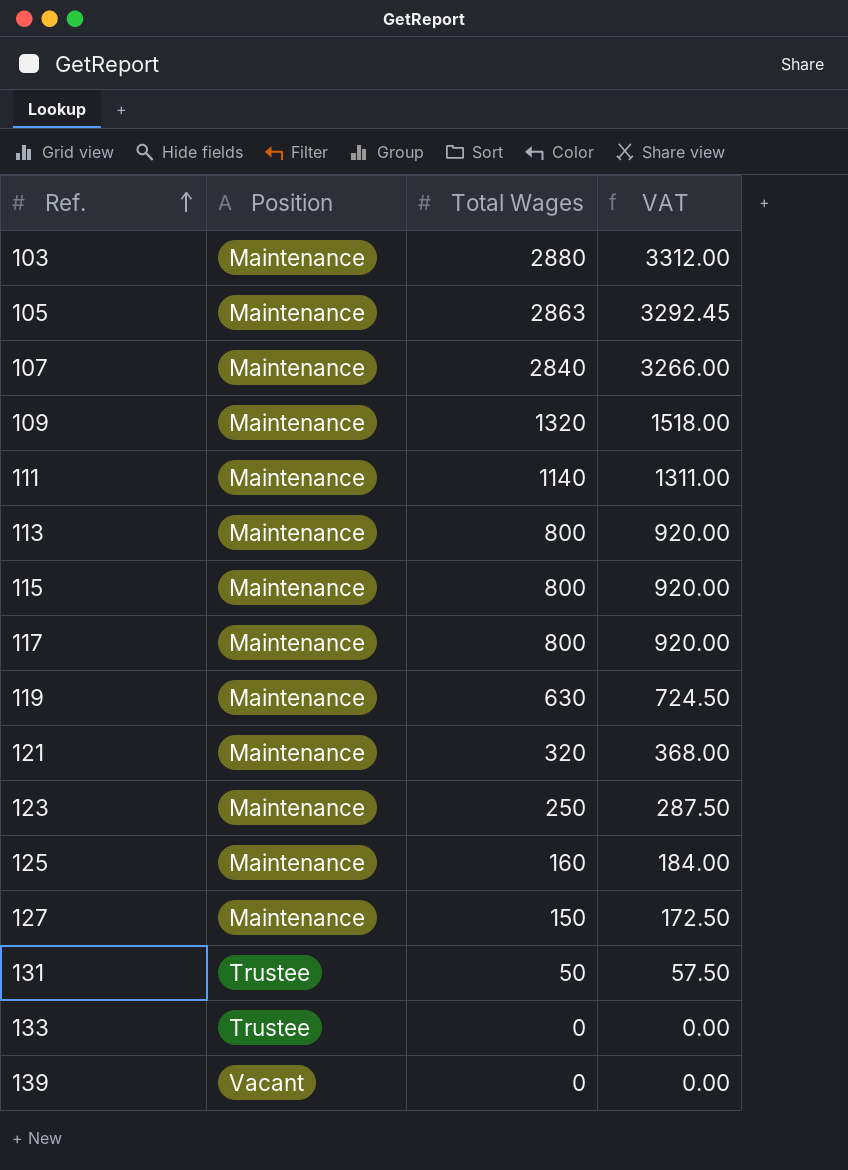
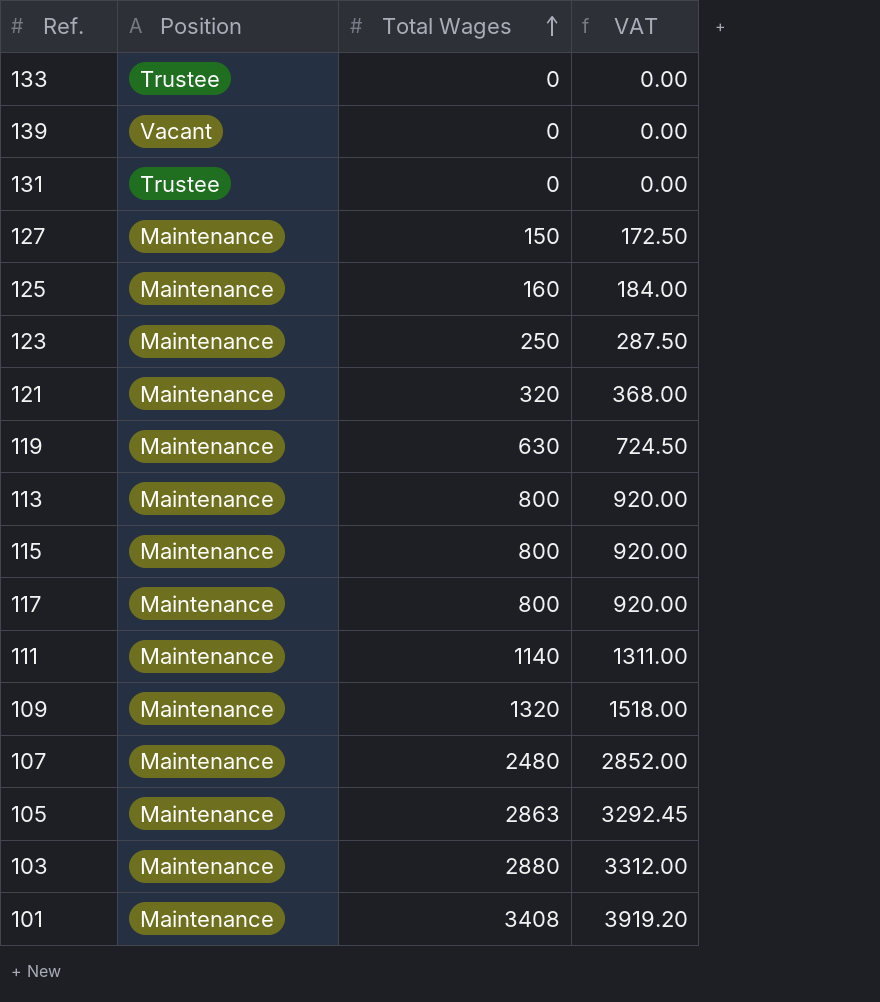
row order: Ref. ascending -> Total Wages ascending
131 | Total Wages: 50 -> 0
131 | VAT: 57.50 -> 0.00
107 | Total Wages: 2840 -> 2480
107 | VAT: 3266.00 -> 2852.00
row 101: none -> Maintenance | 3408 | 3919.20

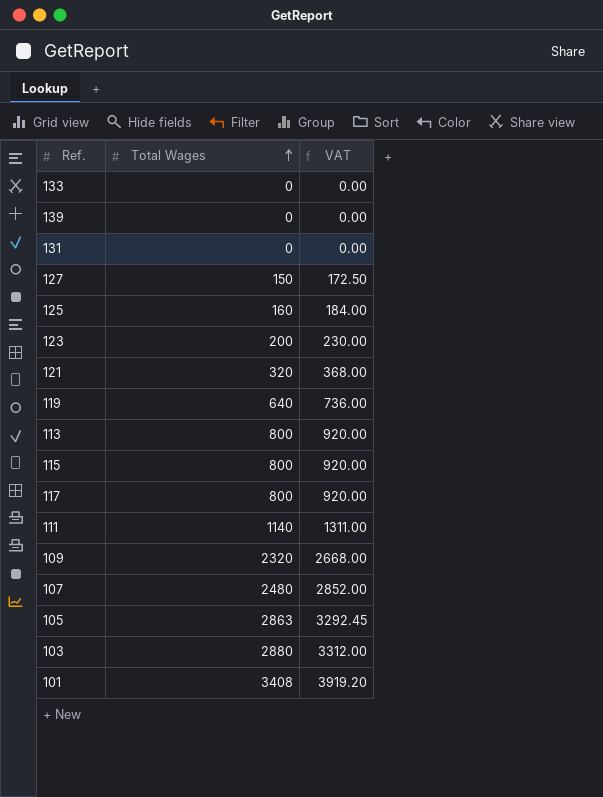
column Position | position: 2 -> none
123 | Total Wages: 250 -> 200
123 | VAT: 287.50 -> 230.00
119 | Total Wages: 630 -> 640
119 | VAT: 724.50 -> 736.00
109 | Total Wages: 1320 -> 2320
109 | VAT: 1518.00 -> 2668.00

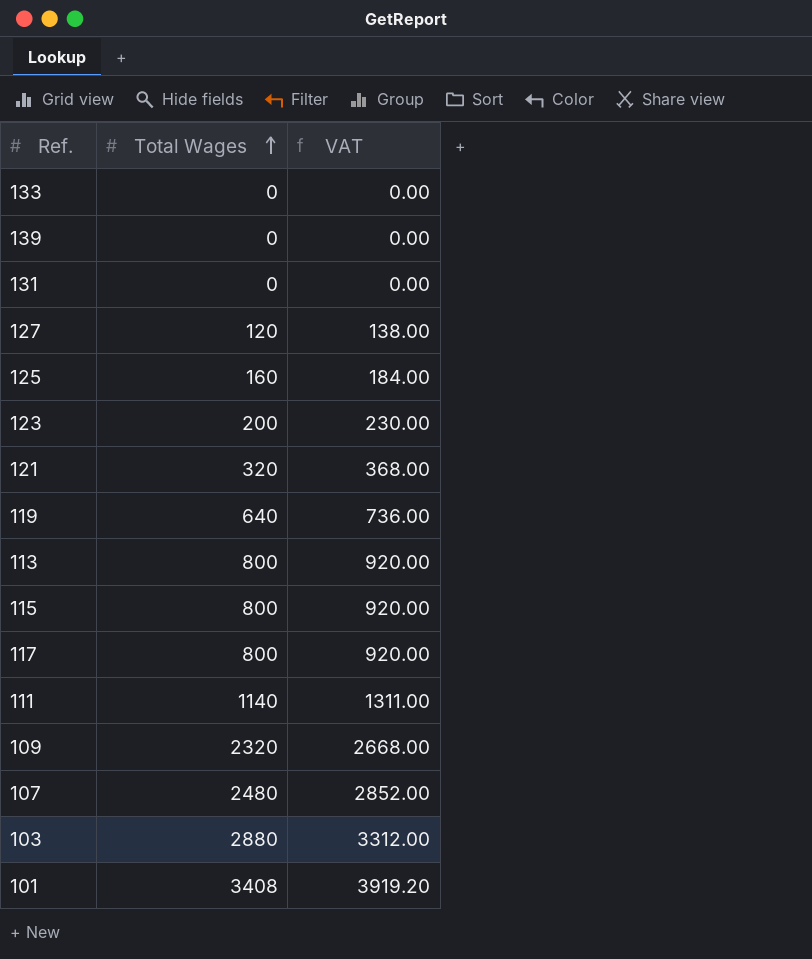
row 105: 2863 | 3292.45 -> none
127 | Total Wages: 150 -> 120
127 | VAT: 172.50 -> 138.00

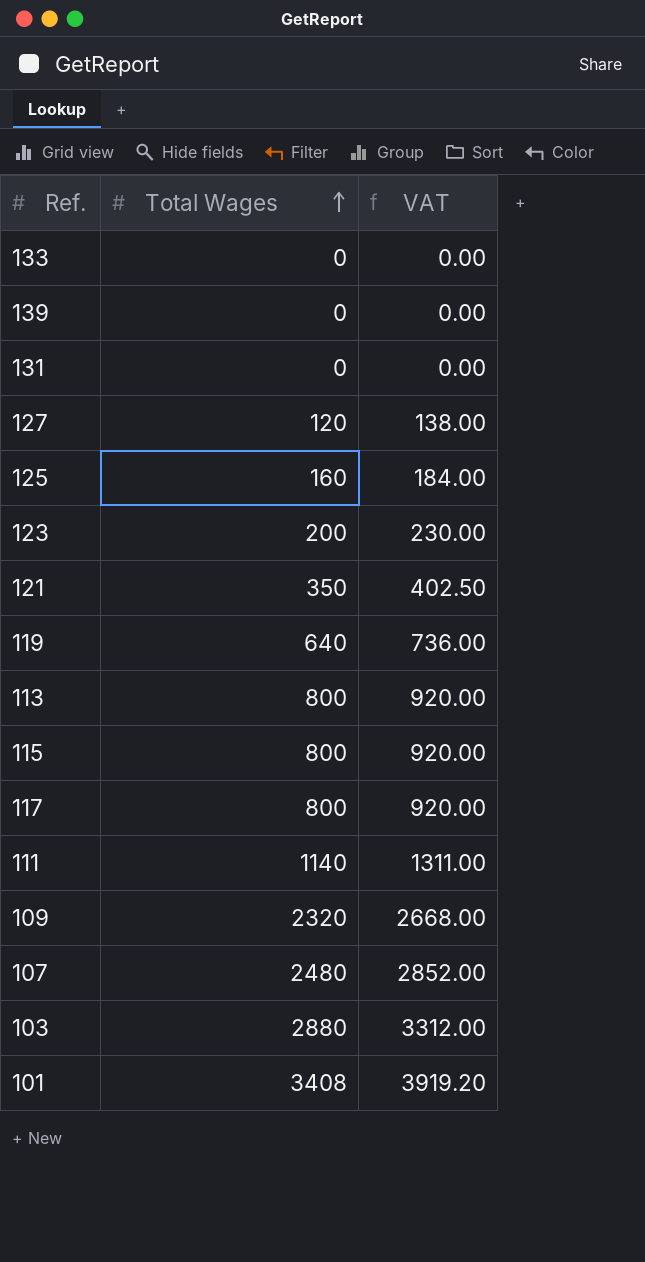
121 | Total Wages: 320 -> 350
121 | VAT: 368.00 -> 402.50

